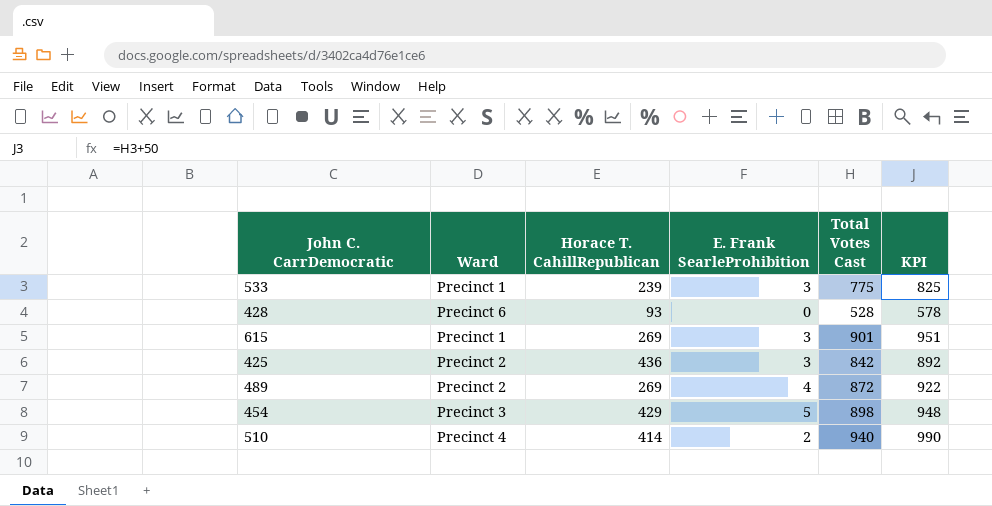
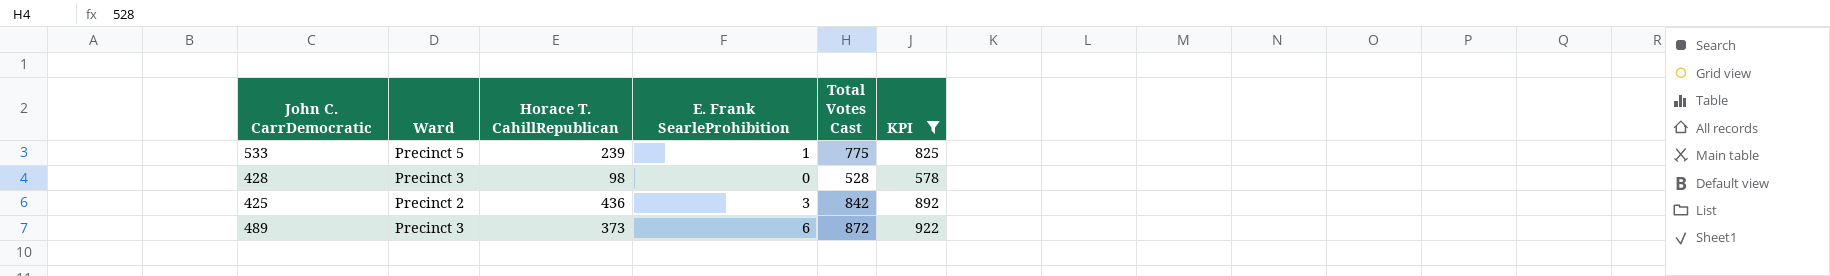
filter: none -> KPI <= 922
533 | Ward: Precinct 1 -> Precinct 5
533 | E. Frank SearleProhibition: 3 -> 1
428 | Ward: Precinct 6 -> Precinct 3
428 | Horace T. CahillRepublican: 93 -> 98
489 | Ward: Precinct 2 -> Precinct 3
489 | Horace T. CahillRepublican: 269 -> 373
489 | E. Frank SearleProhibition: 4 -> 6

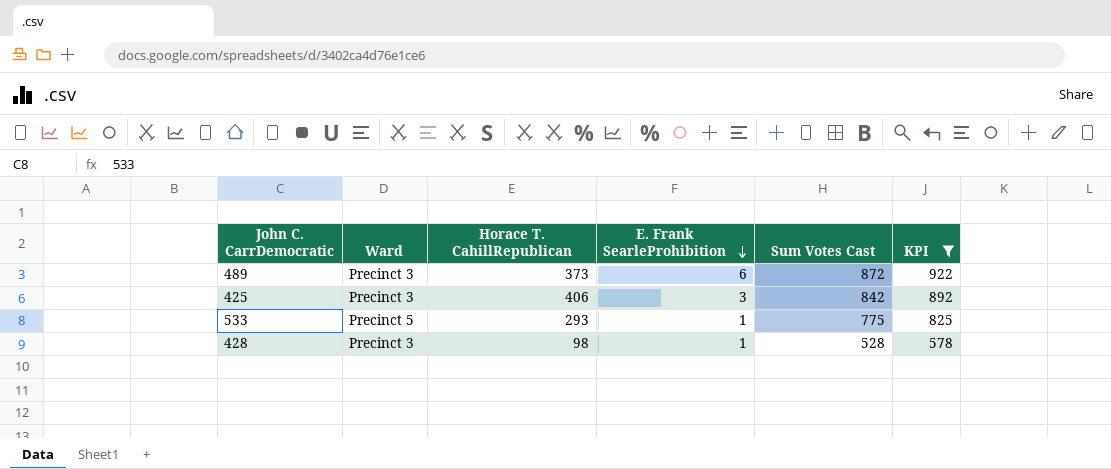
row order: none -> E. Frank SearleProhibition descending
column name: Total Votes Cast -> Sum Votes Cast
425 | Ward: Precinct 2 -> Precinct 3
425 | Horace T. CahillRepublican: 436 -> 406
533 | Horace T. CahillRepublican: 239 -> 293
428 | E. Frank SearleProhibition: 0 -> 1

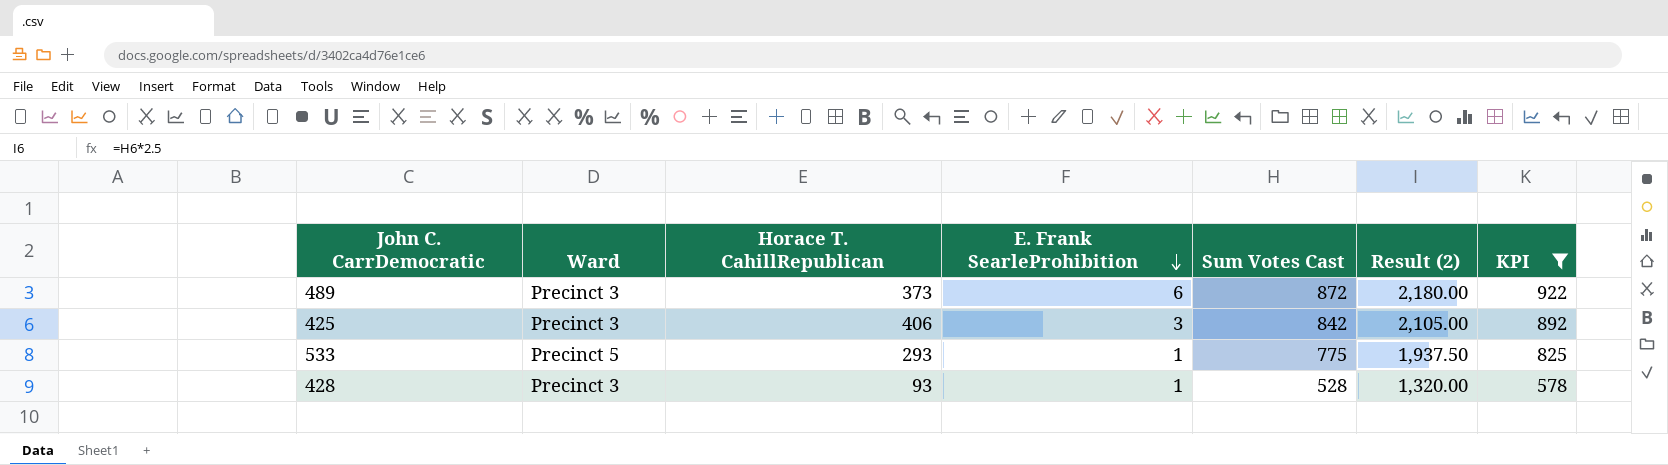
column Result (2) | formula: none -> [Sum Votes Cast] * 2.5
428 | Horace T. CahillRepublican: 98 -> 93

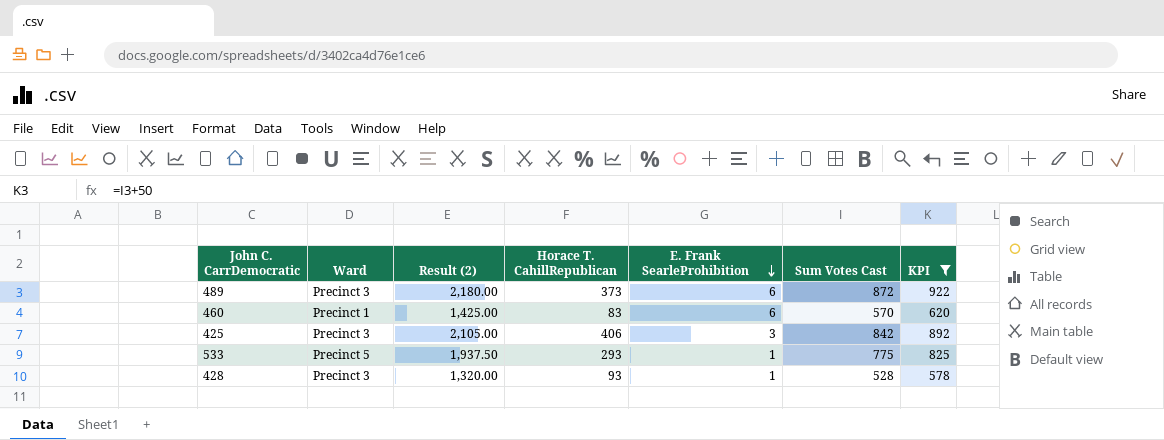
column Result (2) | position: 6 -> 3
row 460: none -> Precinct 1 | 1,425.00 | 83 | 6 | 570 | 620

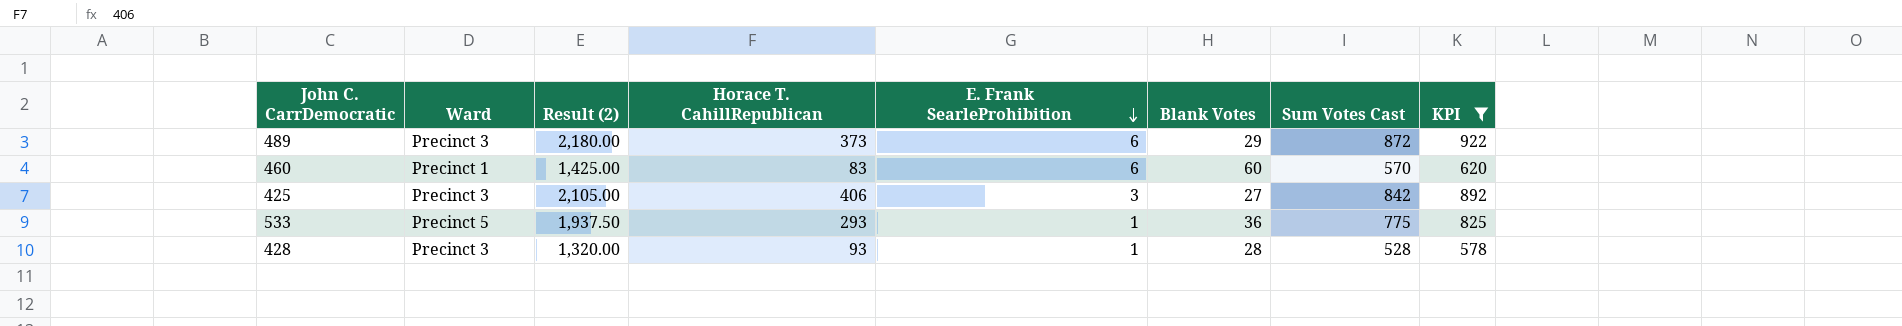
column Blank Votes | position: none -> 6

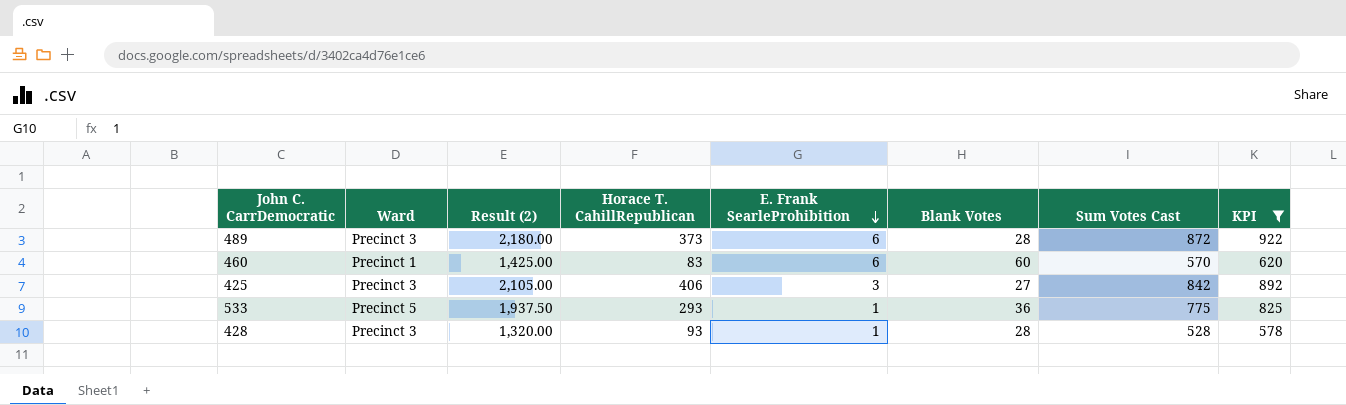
489 | Blank Votes: 29 -> 28

